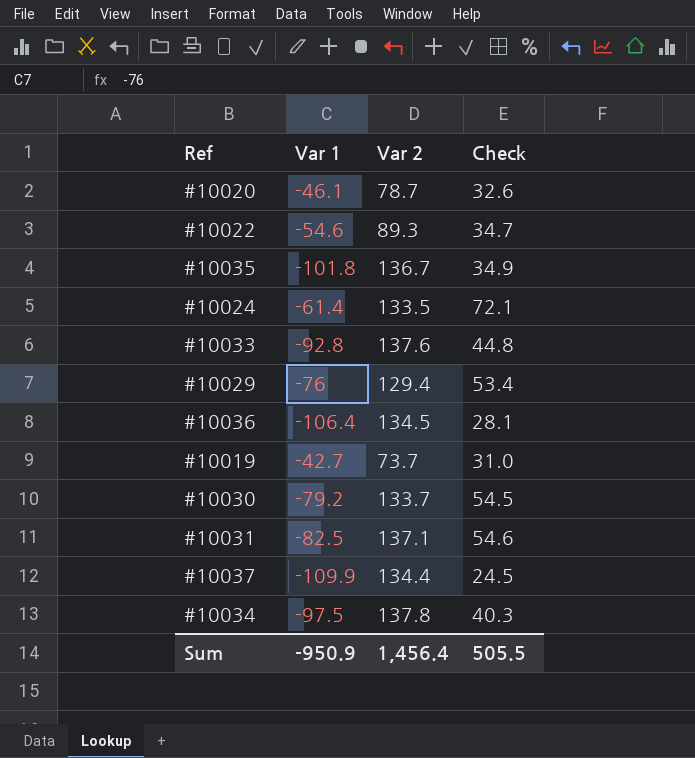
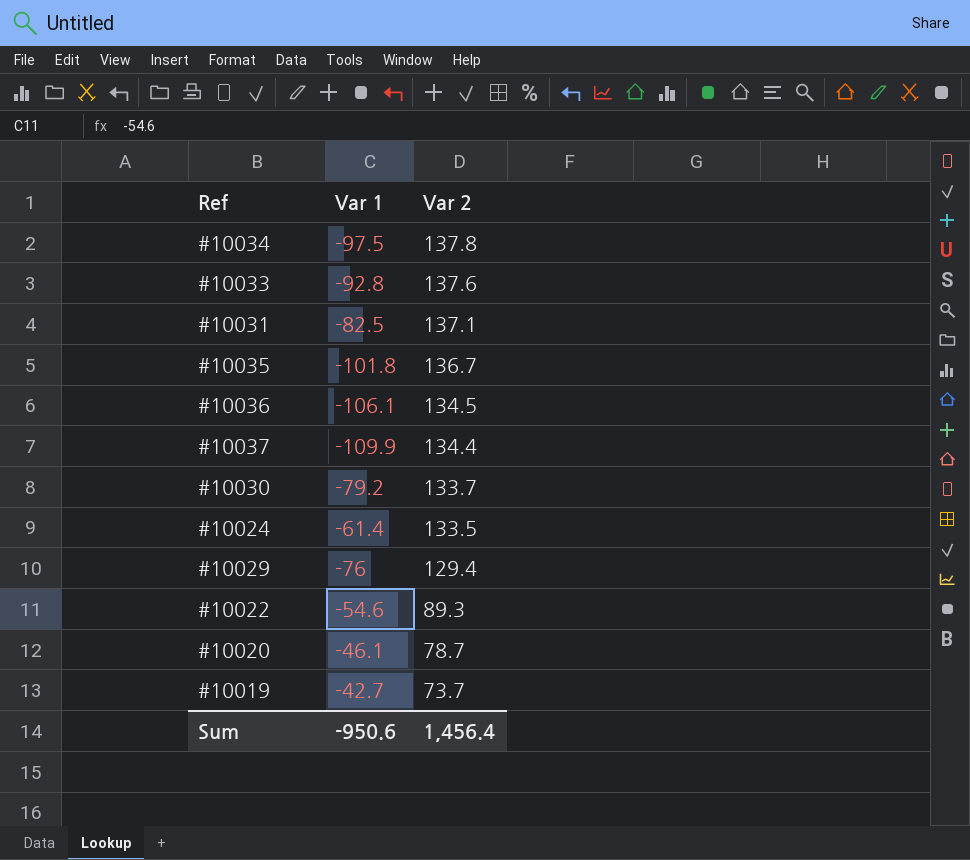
row order: none -> Var 2 descending
column Check | formula: [Var 1] + [Var 2] -> none
#10036 | Var 1: -106.4 -> -106.1
Sum | Var 1: -950.9 -> -950.6

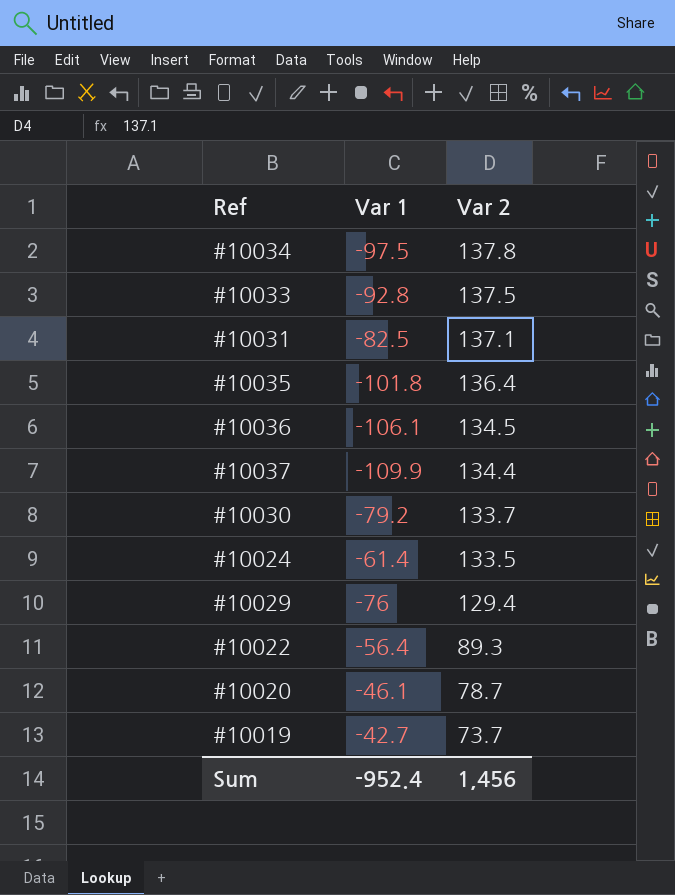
#10033 | Var 2: 137.6 -> 137.5
#10035 | Var 2: 136.7 -> 136.4
#10022 | Var 1: -54.6 -> -56.4
Sum | Var 1: -950.6 -> -952.4
Sum | Var 2: 1,456.4 -> 1,456

